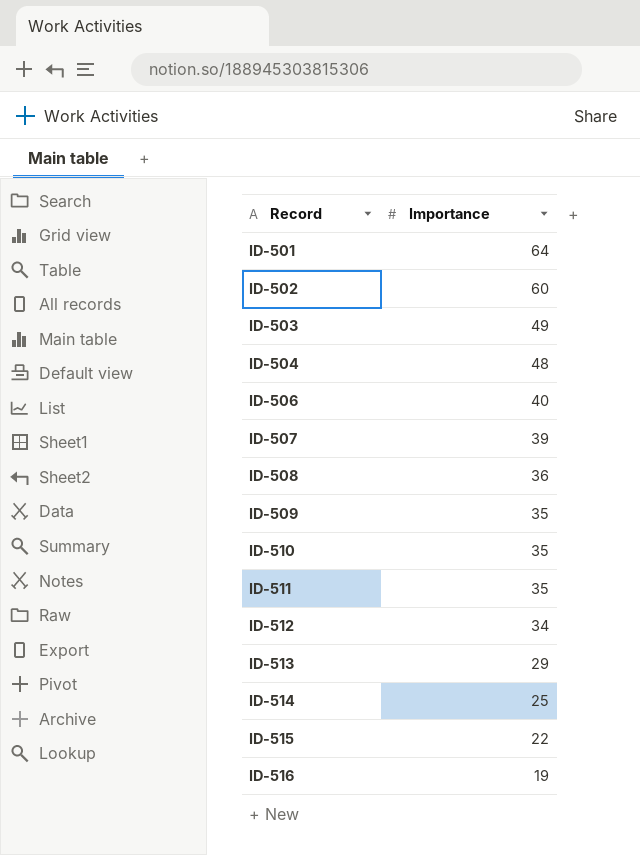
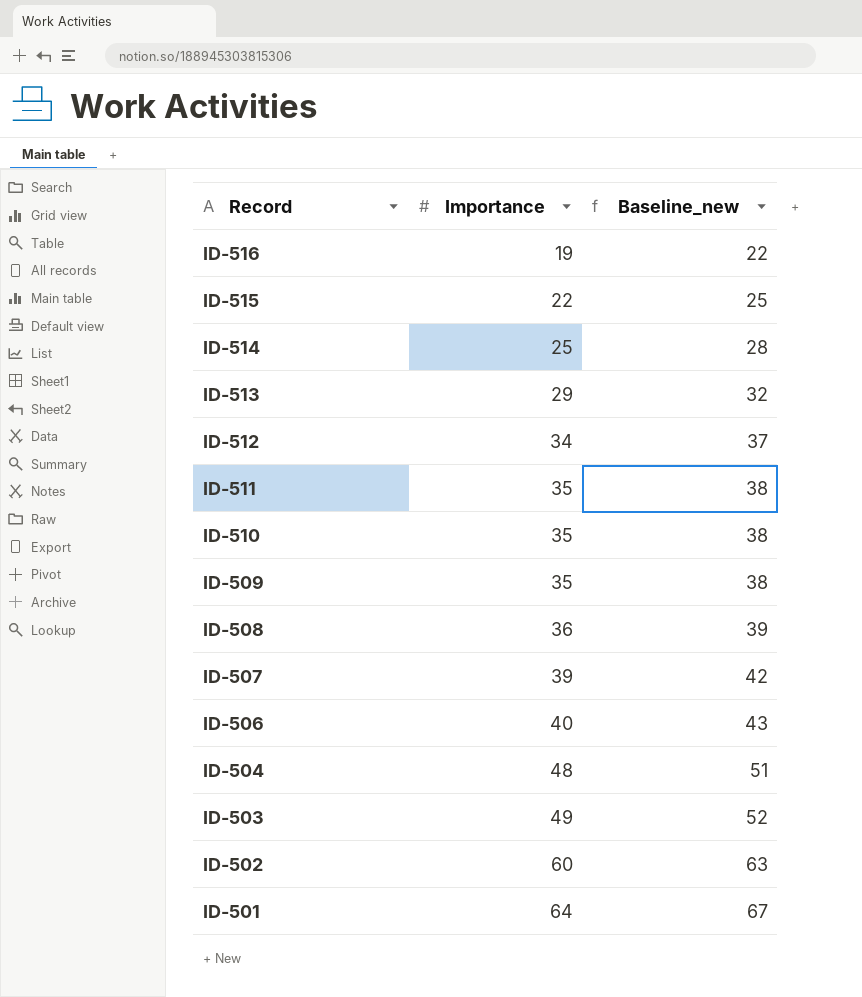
row order: Record ascending -> Record descending
column Baseline_new | formula: none -> [Importance] + 3

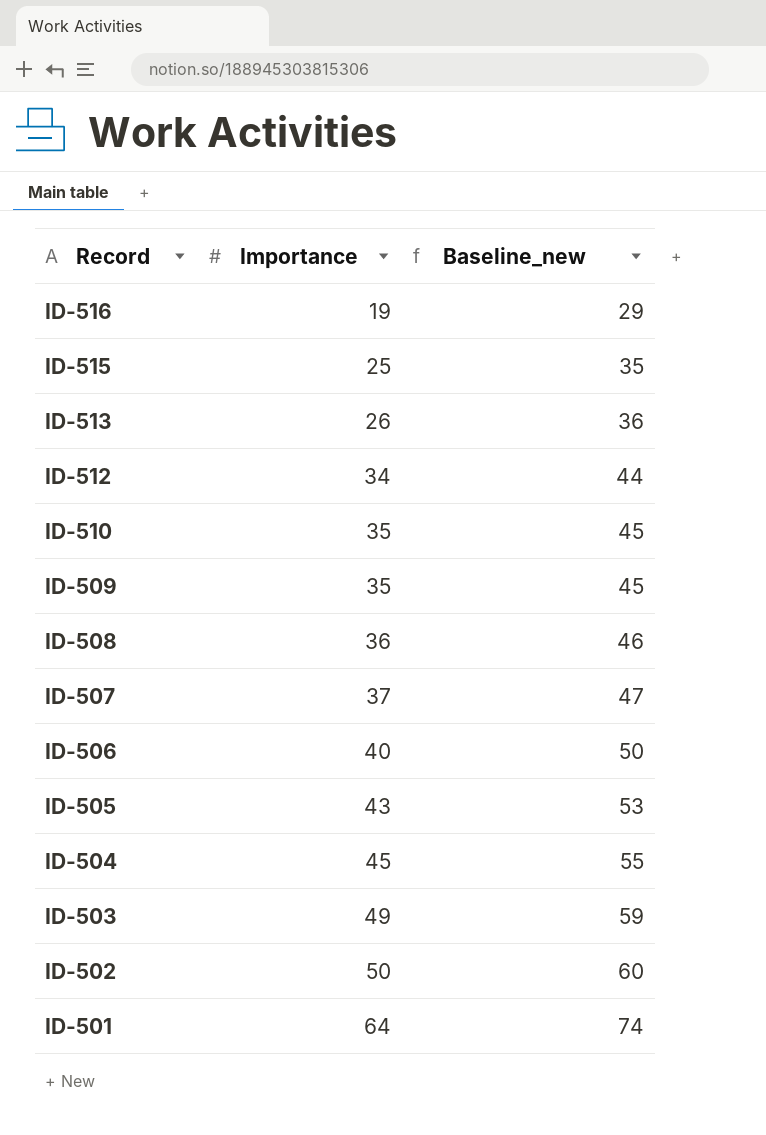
column Baseline_new | formula: [Importance] + 3 -> [Importance] + 10
row ID-514: 25 | 28 -> none
row ID-511: 35 | 38 -> none
ID-515 | Importance: 22 -> 25
ID-513 | Importance: 29 -> 26
ID-507 | Importance: 39 -> 37
row ID-505: none -> 43 | 53
ID-504 | Importance: 48 -> 45
ID-502 | Importance: 60 -> 50

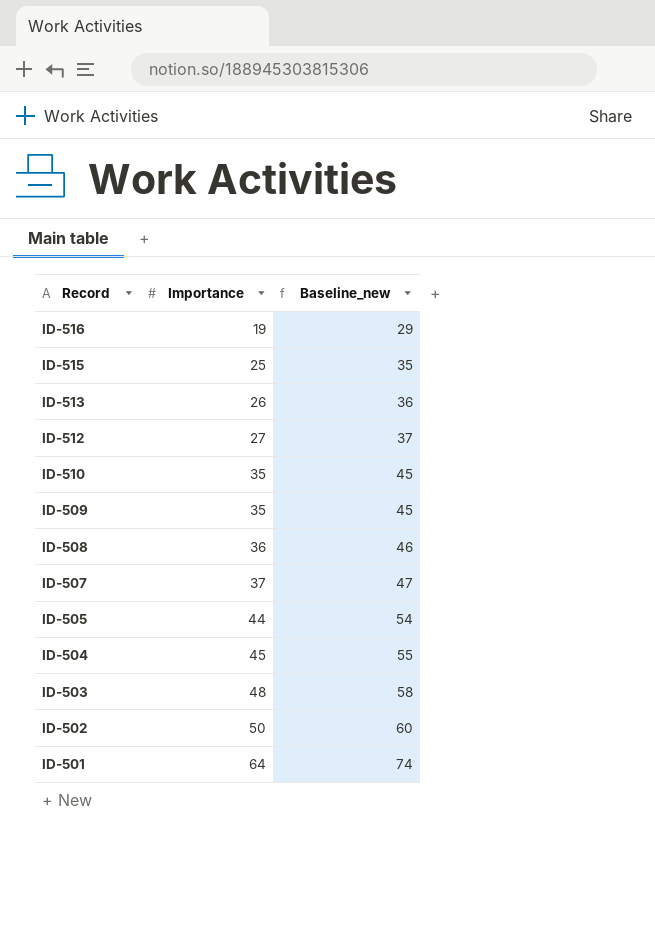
row ID-506: 40 | 50 -> none
ID-512 | Importance: 34 -> 27
ID-512 | Baseline_new: 44 -> 37
ID-505 | Importance: 43 -> 44
ID-505 | Baseline_new: 53 -> 54
ID-503 | Importance: 49 -> 48
ID-503 | Baseline_new: 59 -> 58

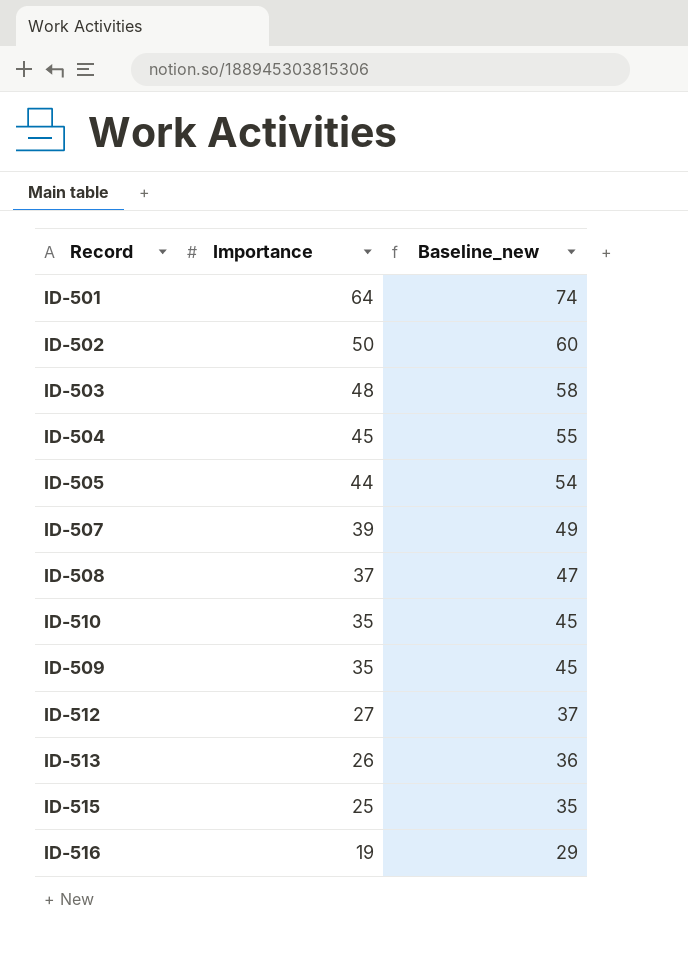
row order: Record descending -> Importance descending
ID-507 | Importance: 37 -> 39
ID-507 | Baseline_new: 47 -> 49
ID-508 | Importance: 36 -> 37
ID-508 | Baseline_new: 46 -> 47

